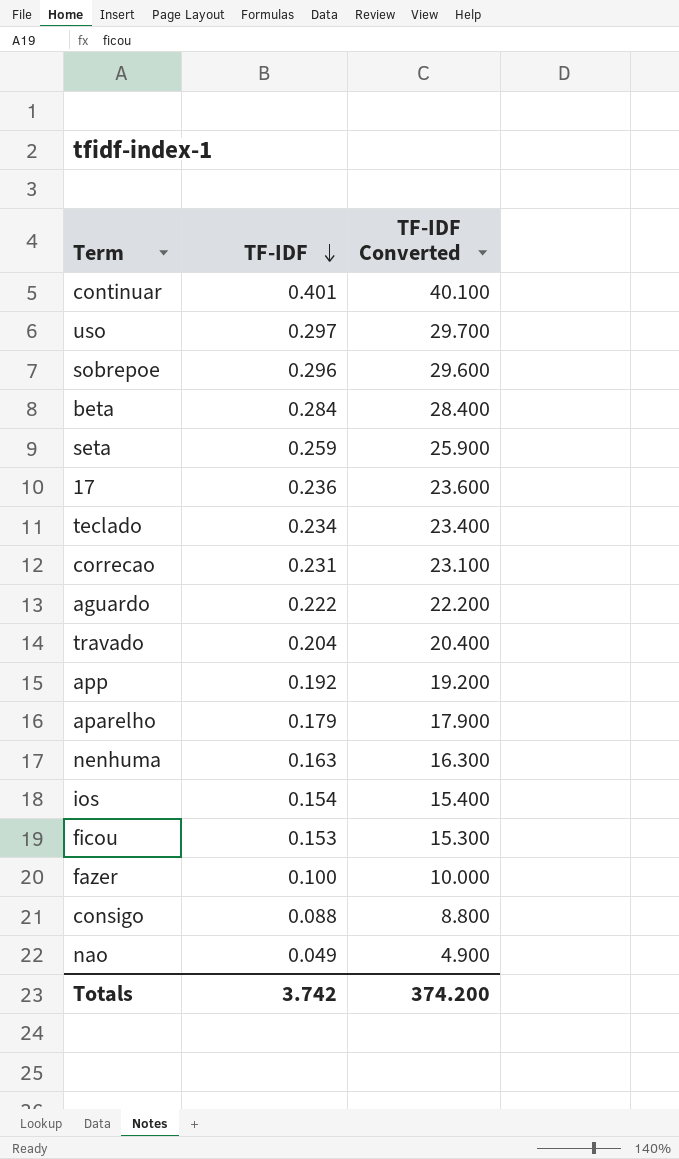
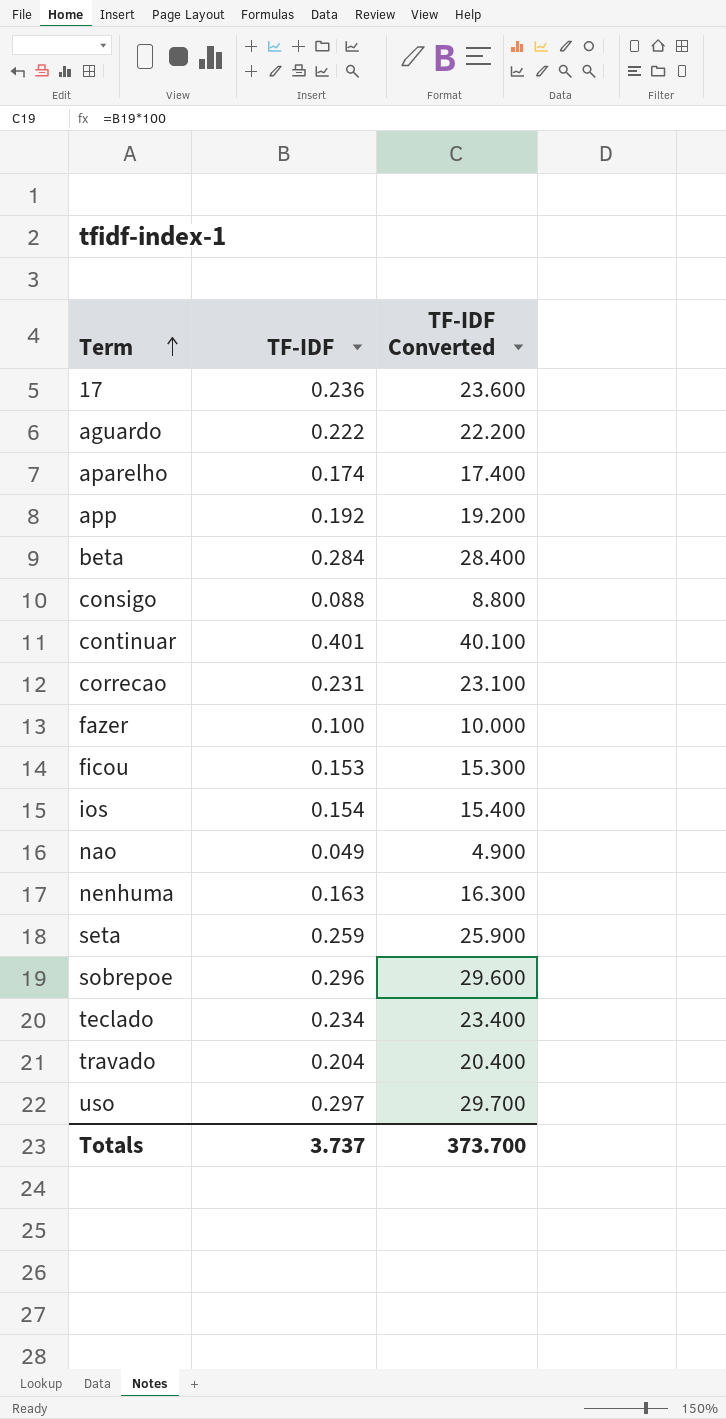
row order: TF-IDF descending -> Term ascending
aparelho | TF-IDF: 0.179 -> 0.174
aparelho | TF-IDF Converted: 17.900 -> 17.400
Totals | TF-IDF: 3.742 -> 3.737
Totals | TF-IDF Converted: 374.200 -> 373.700

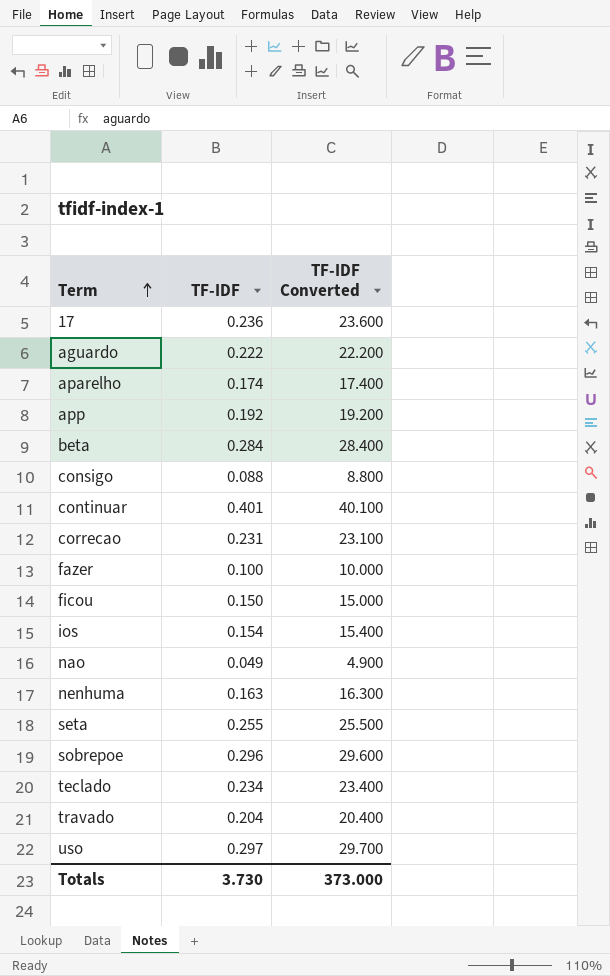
ficou | TF-IDF: 0.153 -> 0.150
ficou | TF-IDF Converted: 15.300 -> 15.000
seta | TF-IDF: 0.259 -> 0.255
seta | TF-IDF Converted: 25.900 -> 25.500
Totals | TF-IDF: 3.737 -> 3.730
Totals | TF-IDF Converted: 373.700 -> 373.000

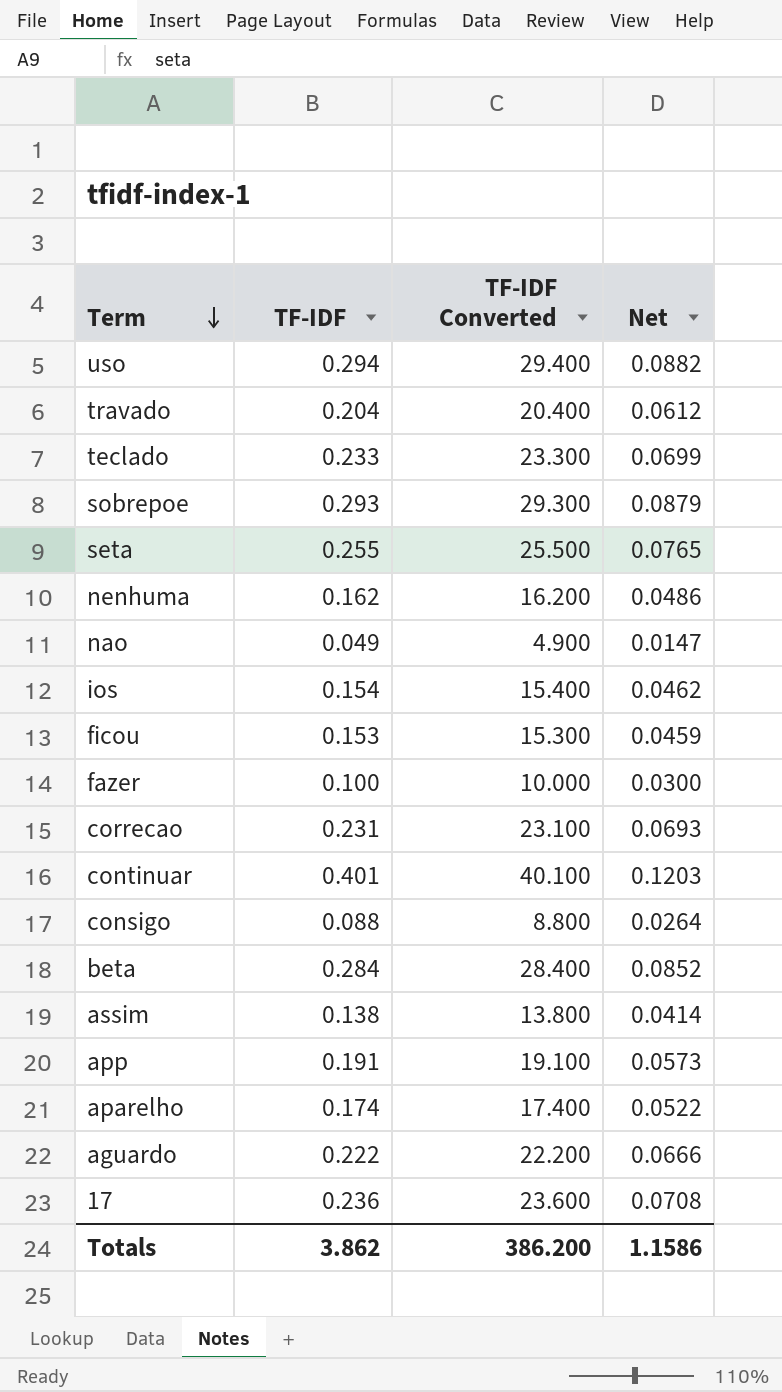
row order: Term ascending -> Term descending
column Net | formula: none -> [TF-IDF] * 0.3
uso | TF-IDF: 0.297 -> 0.294
uso | TF-IDF Converted: 29.700 -> 29.400
teclado | TF-IDF: 0.234 -> 0.233
teclado | TF-IDF Converted: 23.400 -> 23.300
sobrepoe | TF-IDF: 0.296 -> 0.293
sobrepoe | TF-IDF Converted: 29.600 -> 29.300
nenhuma | TF-IDF: 0.163 -> 0.162
nenhuma | TF-IDF Converted: 16.300 -> 16.200
ficou | TF-IDF: 0.150 -> 0.153
ficou | TF-IDF Converted: 15.000 -> 15.300
row assim: none -> 0.138 | 13.800 | 0.0414
app | TF-IDF: 0.192 -> 0.191
app | TF-IDF Converted: 19.200 -> 19.100
Totals | TF-IDF: 3.730 -> 3.862
Totals | TF-IDF Converted: 373.000 -> 386.200

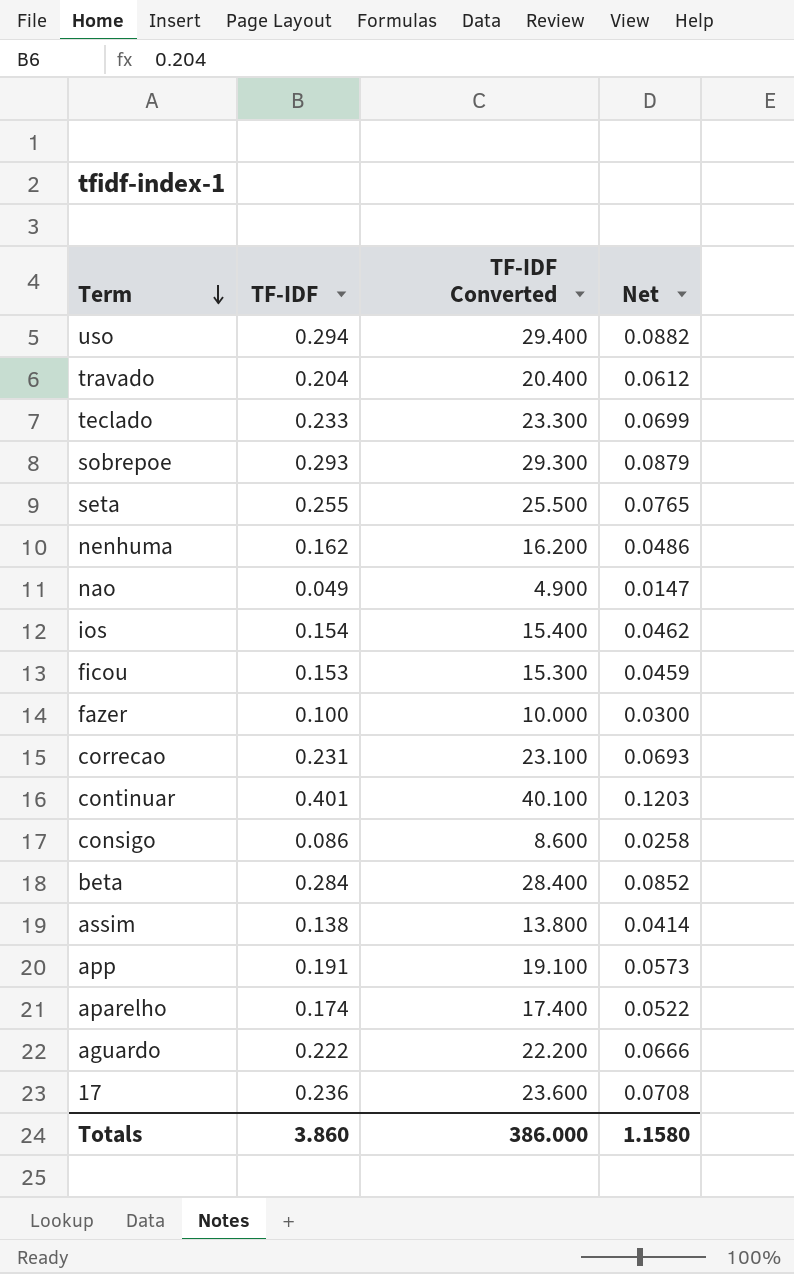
consigo | TF-IDF: 0.088 -> 0.086
consigo | TF-IDF Converted: 8.800 -> 8.600
consigo | Net: 0.0264 -> 0.0258
Totals | TF-IDF: 3.862 -> 3.860
Totals | TF-IDF Converted: 386.200 -> 386.000
Totals | Net: 1.1586 -> 1.1580

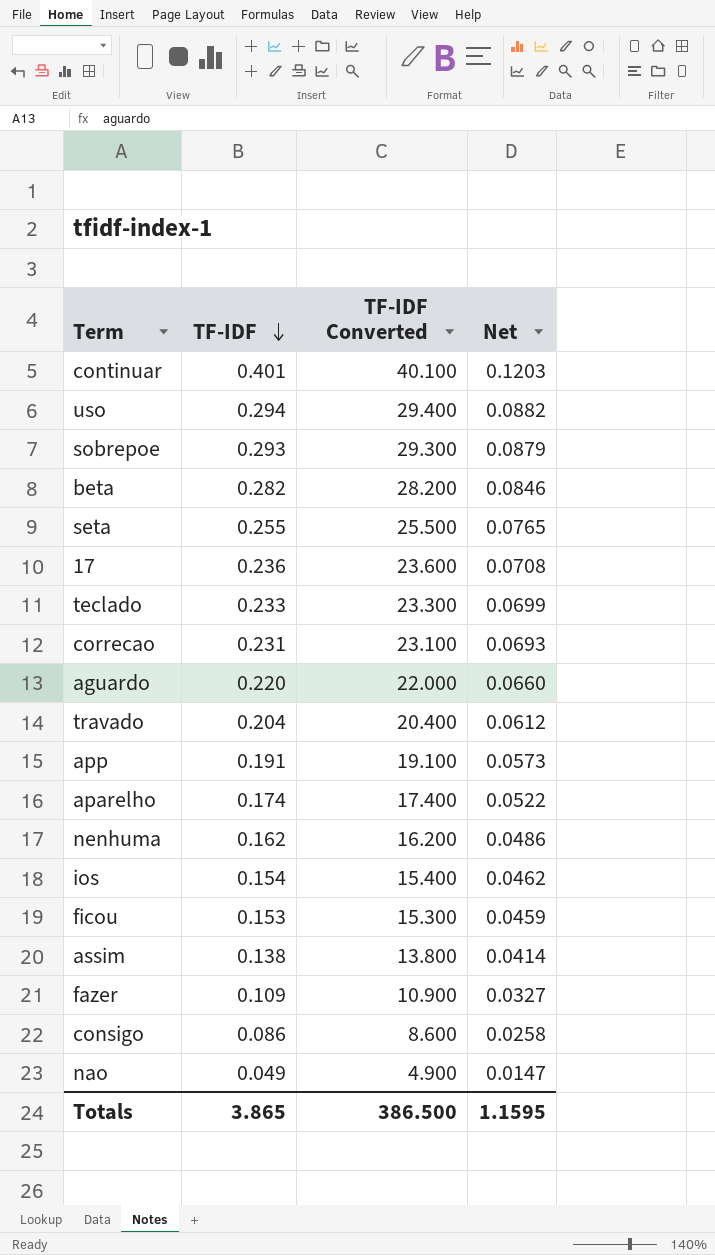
row order: Term descending -> TF-IDF descending
beta | TF-IDF: 0.284 -> 0.282
beta | TF-IDF Converted: 28.400 -> 28.200
beta | Net: 0.0852 -> 0.0846
aguardo | TF-IDF: 0.222 -> 0.220
aguardo | TF-IDF Converted: 22.200 -> 22.000
aguardo | Net: 0.0666 -> 0.0660
fazer | TF-IDF: 0.100 -> 0.109
fazer | TF-IDF Converted: 10.000 -> 10.900
fazer | Net: 0.0300 -> 0.0327
Totals | TF-IDF: 3.860 -> 3.865
Totals | TF-IDF Converted: 386.000 -> 386.500
Totals | Net: 1.1580 -> 1.1595

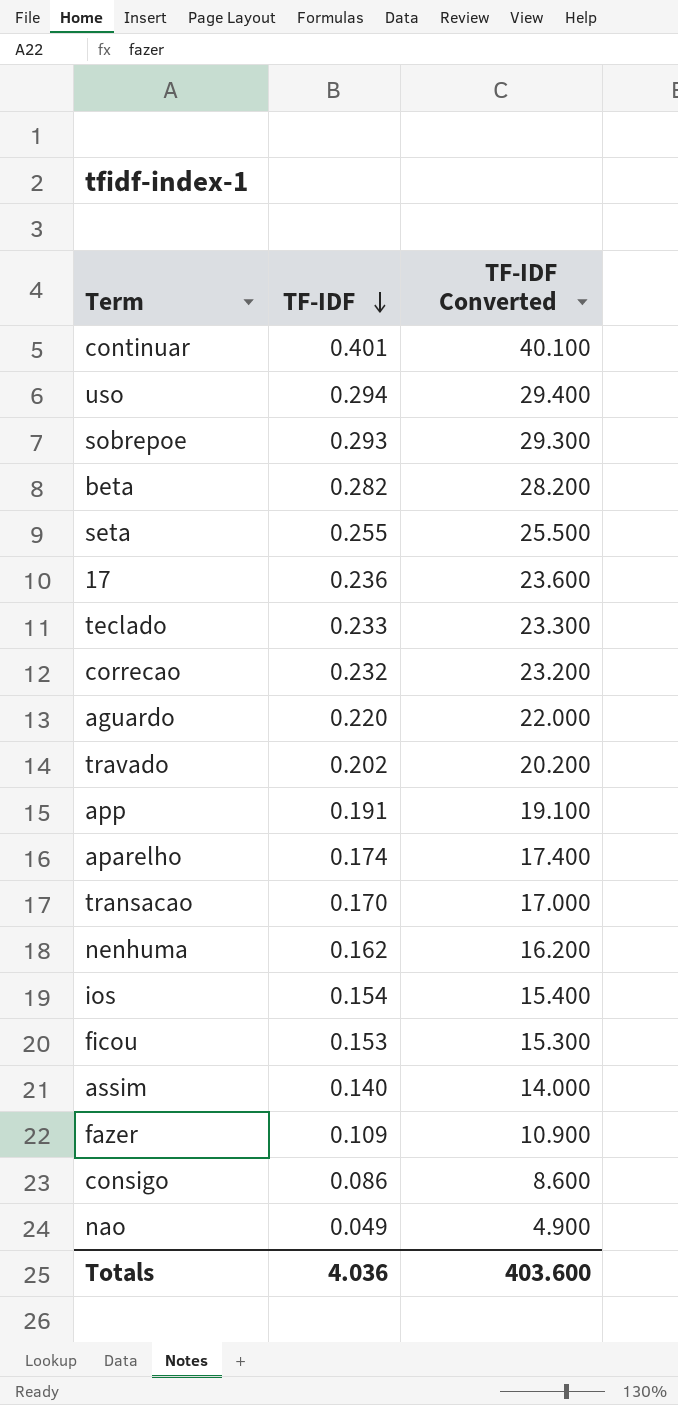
column Net | formula: [TF-IDF] * 0.3 -> none
correcao | TF-IDF: 0.231 -> 0.232
correcao | TF-IDF Converted: 23.100 -> 23.200
travado | TF-IDF: 0.204 -> 0.202
travado | TF-IDF Converted: 20.400 -> 20.200
row transacao: none -> 0.170 | 17.000
assim | TF-IDF: 0.138 -> 0.140
assim | TF-IDF Converted: 13.800 -> 14.000
Totals | TF-IDF: 3.865 -> 4.036
Totals | TF-IDF Converted: 386.500 -> 403.600

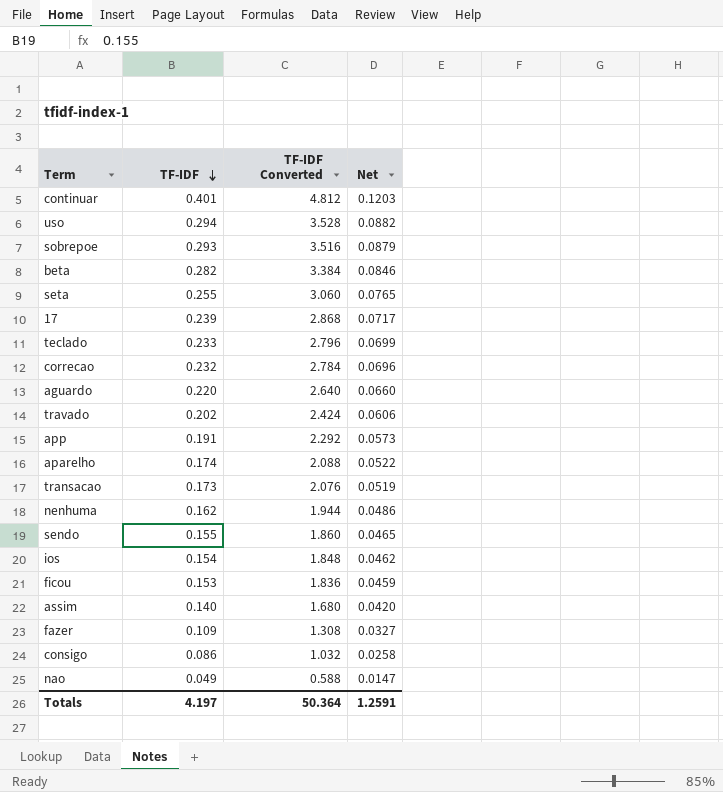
column TF-IDF Converted | formula: [TF-IDF] * 100 -> [TF-IDF] * 12
column Net | formula: none -> [TF-IDF] * 0.3
17 | TF-IDF: 0.236 -> 0.239
transacao | TF-IDF: 0.170 -> 0.173
row sendo: none -> 0.155 | 1.860 | 0.0465
Totals | TF-IDF: 4.036 -> 4.197
Totals | TF-IDF Converted: 403.600 -> 50.364

